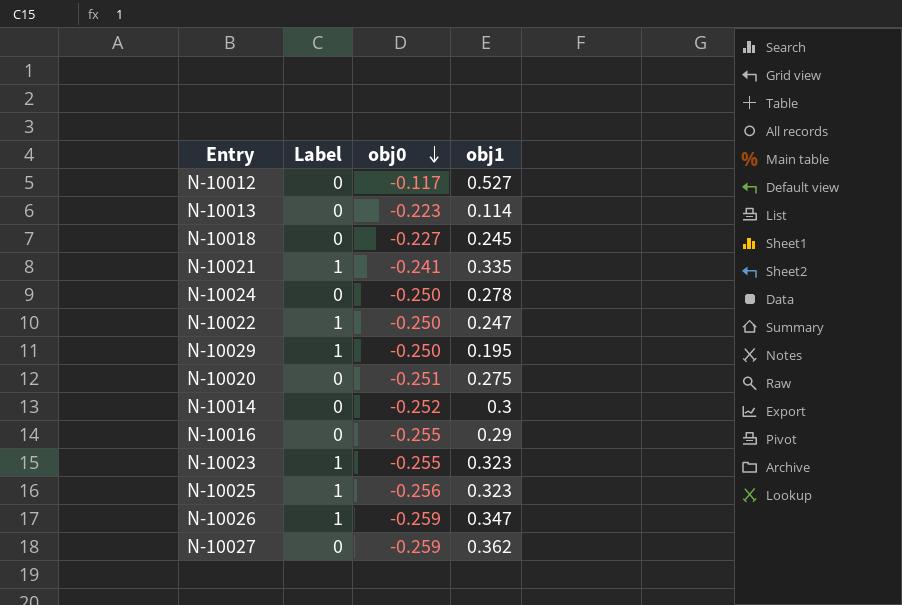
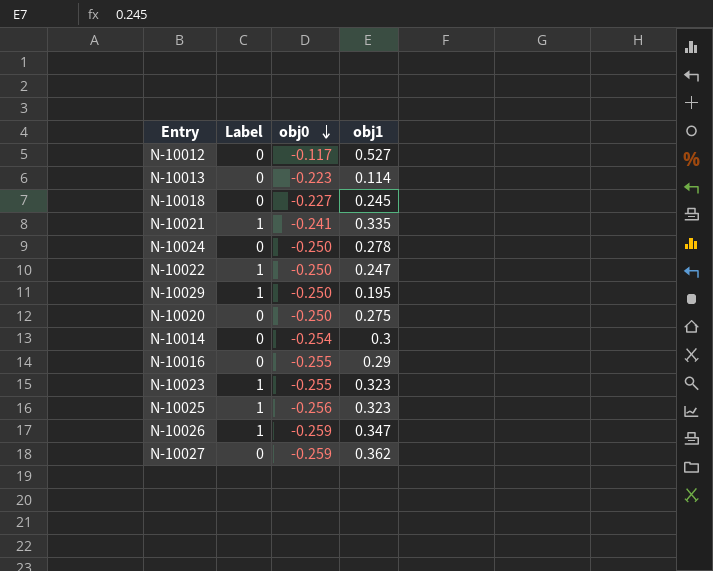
N-10020 | obj0: -0.251 -> -0.250
N-10014 | obj0: -0.252 -> -0.254

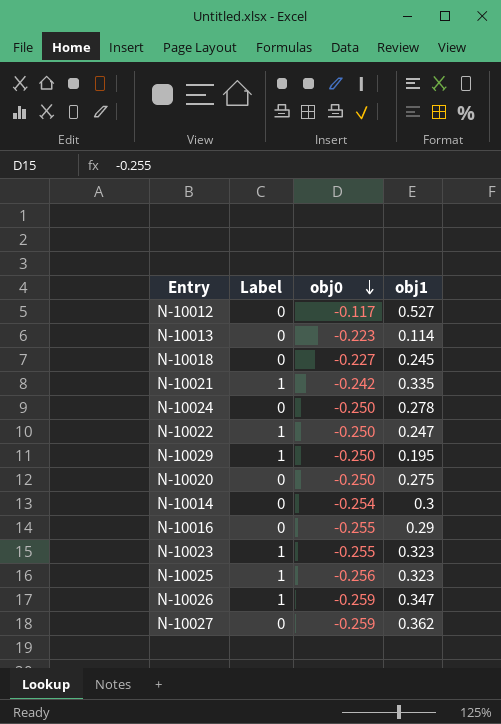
N-10021 | obj0: -0.241 -> -0.242

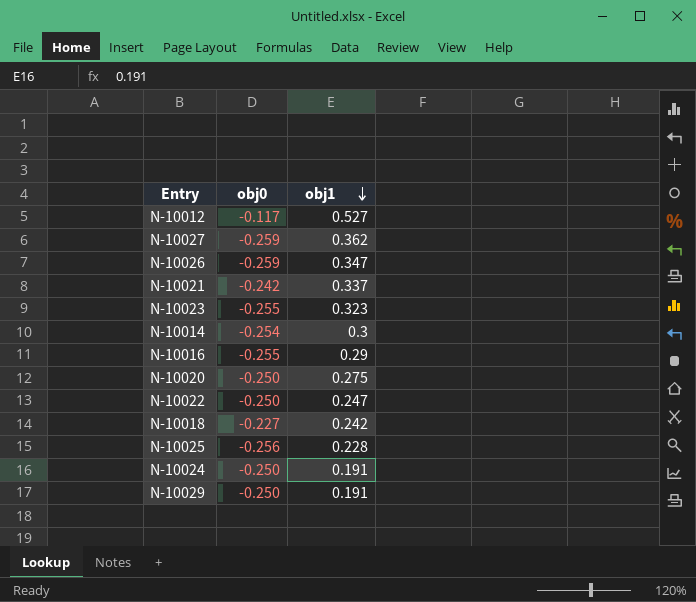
row order: obj0 descending -> obj1 descending
column Label | position: 2 -> none
row N-10013: 0 | -0.223 | 0.114 -> none
N-10021 | obj1: 0.335 -> 0.337
N-10018 | obj1: 0.245 -> 0.242
N-10025 | obj1: 0.323 -> 0.228
N-10024 | obj1: 0.278 -> 0.191
N-10029 | obj1: 0.195 -> 0.191

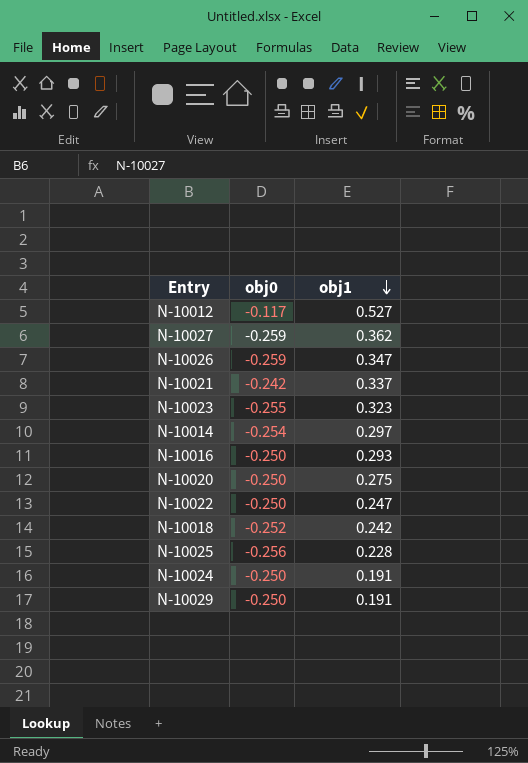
N-10014 | obj1: 0.3 -> 0.297
N-10016 | obj0: -0.255 -> -0.250
N-10016 | obj1: 0.29 -> 0.293
N-10018 | obj0: -0.227 -> -0.252

